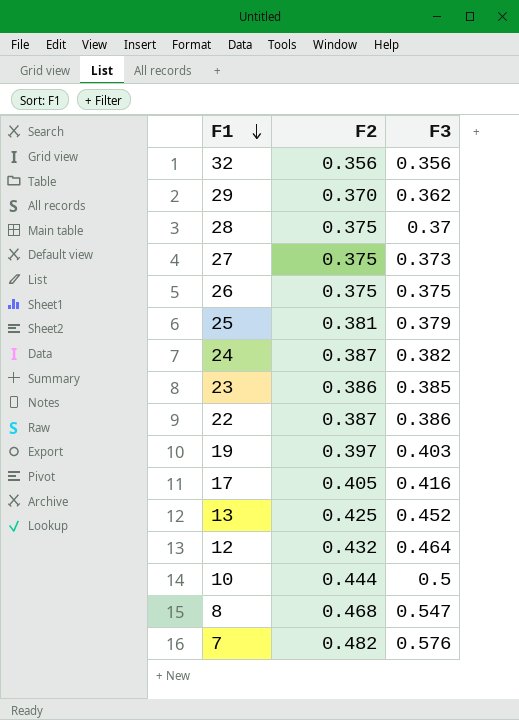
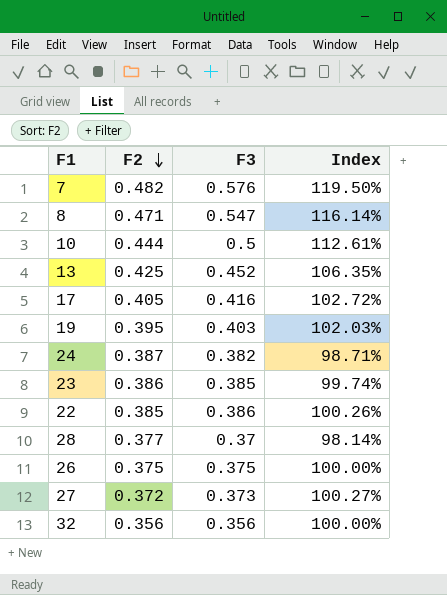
row order: F1 descending -> F2 descending
column Index | formula: none -> [F3] / [F2]
row 29: 0.370 | 0.362 -> none
row 25: 0.381 | 0.379 -> none
row 12: 0.432 | 0.464 -> none
8 | F2: 0.468 -> 0.471
19 | F2: 0.397 -> 0.395
22 | F2: 0.387 -> 0.385
28 | F2: 0.375 -> 0.377
27 | F2: 0.375 -> 0.372

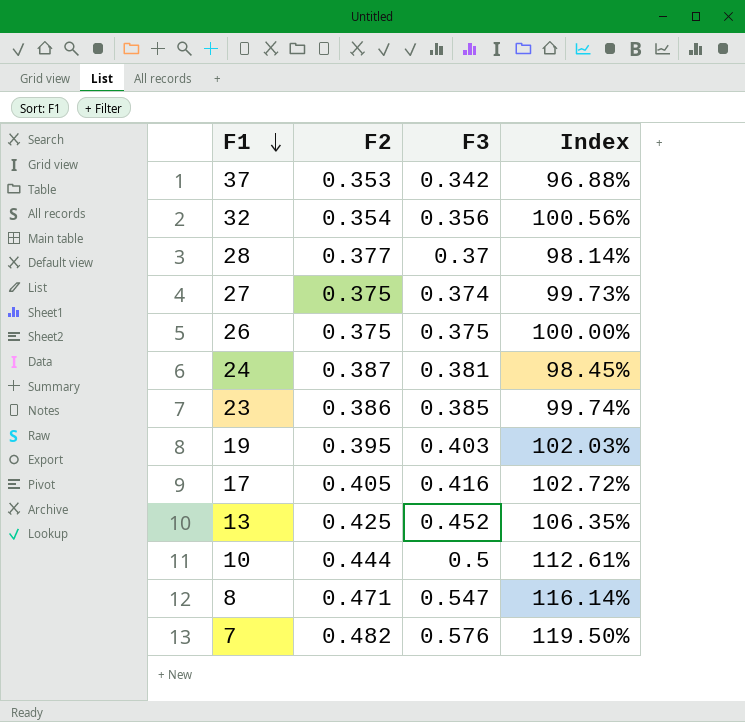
row order: F2 descending -> F1 descending
row 22: 0.385 | 0.386 | 100.26% -> none
row 37: none -> 0.353 | 0.342 | 96.88%
32 | F2: 0.356 -> 0.354
32 | Index: 100.00% -> 100.56%
27 | F2: 0.372 -> 0.375
27 | F3: 0.373 -> 0.374
27 | Index: 100.27% -> 99.73%
24 | F3: 0.382 -> 0.381
24 | Index: 98.71% -> 98.45%

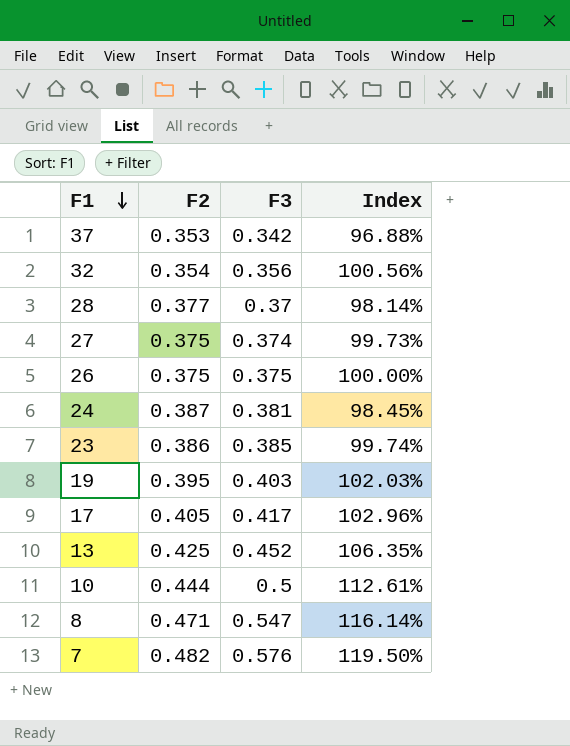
17 | F3: 0.416 -> 0.417
17 | Index: 102.72% -> 102.96%

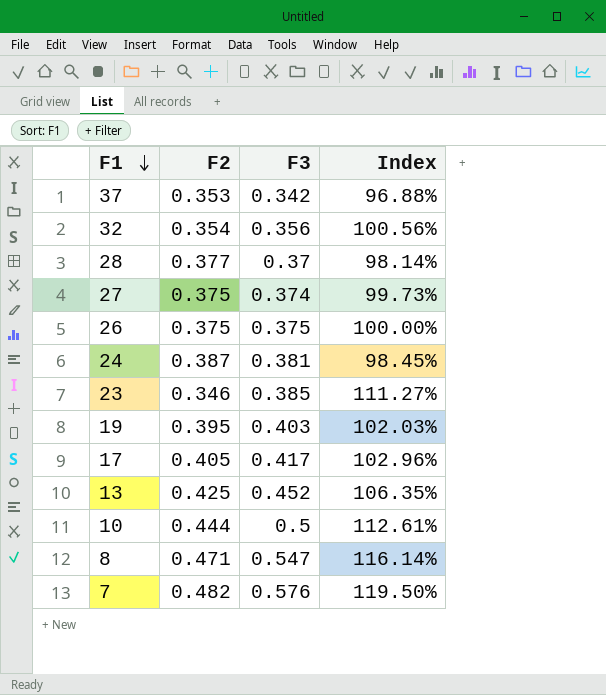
23 | F2: 0.386 -> 0.346
23 | Index: 99.74% -> 111.27%

